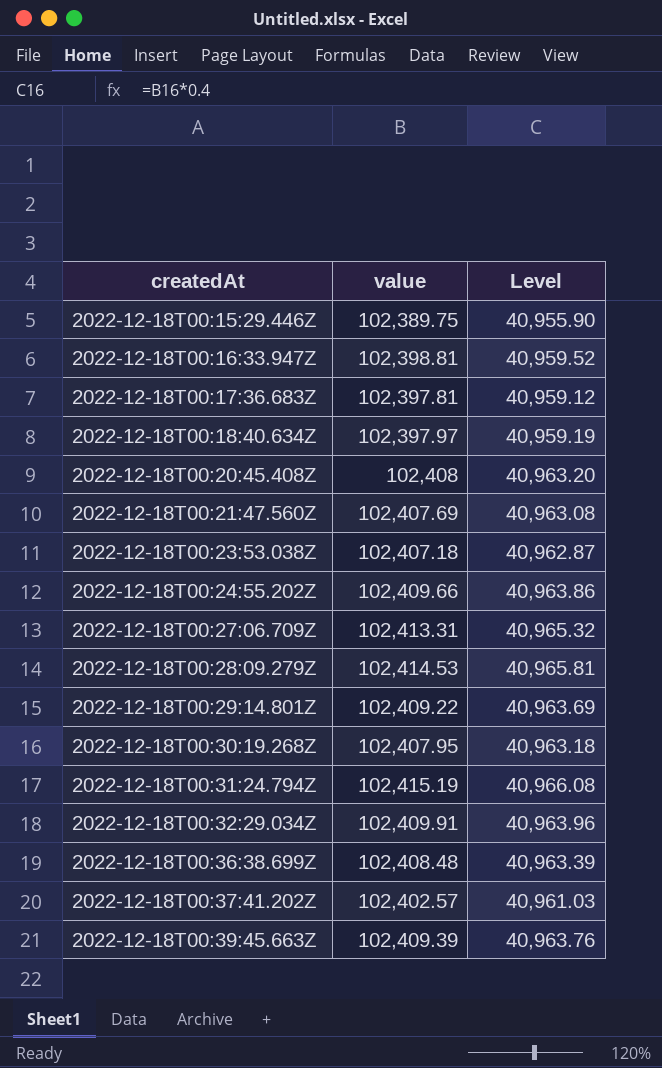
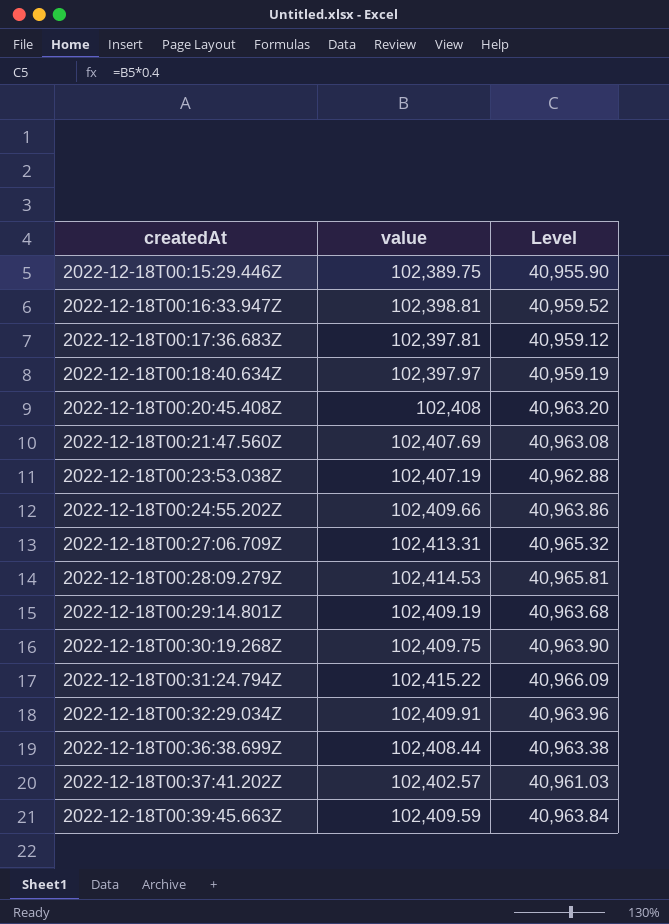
2022-12-18T00:23:53.038Z | value: 102,407.18 -> 102,407.19
2022-12-18T00:23:53.038Z | Level: 40,962.87 -> 40,962.88
2022-12-18T00:29:14.801Z | value: 102,409.22 -> 102,409.19
2022-12-18T00:29:14.801Z | Level: 40,963.69 -> 40,963.68
2022-12-18T00:30:19.268Z | value: 102,407.95 -> 102,409.75
2022-12-18T00:30:19.268Z | Level: 40,963.18 -> 40,963.90
2022-12-18T00:31:24.794Z | value: 102,415.19 -> 102,415.22
2022-12-18T00:31:24.794Z | Level: 40,966.08 -> 40,966.09
2022-12-18T00:36:38.699Z | value: 102,408.48 -> 102,408.44
2022-12-18T00:36:38.699Z | Level: 40,963.39 -> 40,963.38
2022-12-18T00:39:45.663Z | value: 102,409.39 -> 102,409.59
2022-12-18T00:39:45.663Z | Level: 40,963.76 -> 40,963.84

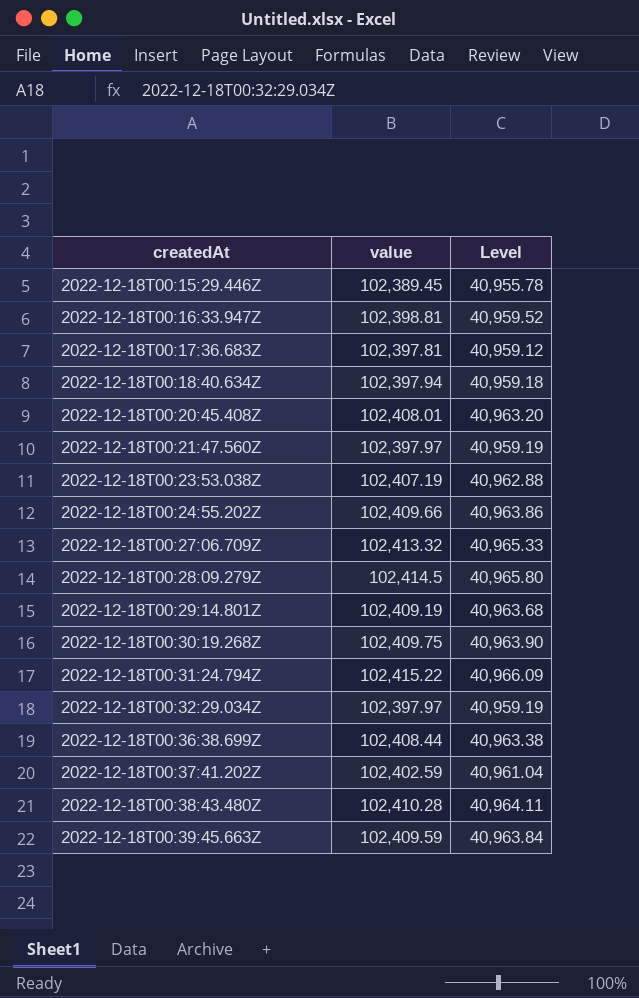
2022-12-18T00:15:29.446Z | value: 102,389.75 -> 102,389.45
2022-12-18T00:15:29.446Z | Level: 40,955.90 -> 40,955.78
2022-12-18T00:18:40.634Z | value: 102,397.97 -> 102,397.94
2022-12-18T00:18:40.634Z | Level: 40,959.19 -> 40,959.18
2022-12-18T00:20:45.408Z | value: 102,408 -> 102,408.01
2022-12-18T00:21:47.560Z | value: 102,407.69 -> 102,397.97
2022-12-18T00:21:47.560Z | Level: 40,963.08 -> 40,959.19
2022-12-18T00:27:06.709Z | value: 102,413.31 -> 102,413.32
2022-12-18T00:27:06.709Z | Level: 40,965.32 -> 40,965.33
2022-12-18T00:28:09.279Z | value: 102,414.53 -> 102,414.5
2022-12-18T00:28:09.279Z | Level: 40,965.81 -> 40,965.80
2022-12-18T00:32:29.034Z | value: 102,409.91 -> 102,397.97
2022-12-18T00:32:29.034Z | Level: 40,963.96 -> 40,959.19
2022-12-18T00:37:41.202Z | value: 102,402.57 -> 102,402.59
2022-12-18T00:37:41.202Z | Level: 40,961.03 -> 40,961.04
row 2022-12-18T00:38:43.480Z: none -> 102,410.28 | 40,964.11

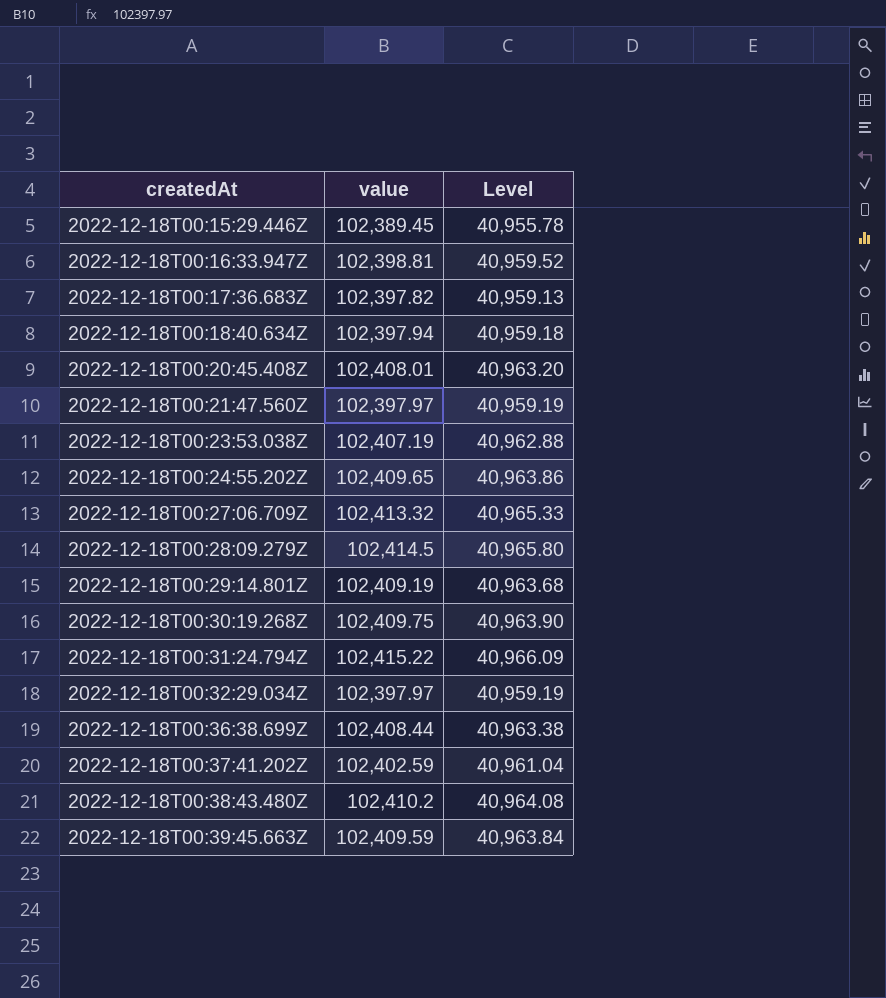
2022-12-18T00:17:36.683Z | value: 102,397.81 -> 102,397.82
2022-12-18T00:17:36.683Z | Level: 40,959.12 -> 40,959.13
2022-12-18T00:24:55.202Z | value: 102,409.66 -> 102,409.65
2022-12-18T00:38:43.480Z | value: 102,410.28 -> 102,410.2
2022-12-18T00:38:43.480Z | Level: 40,964.11 -> 40,964.08

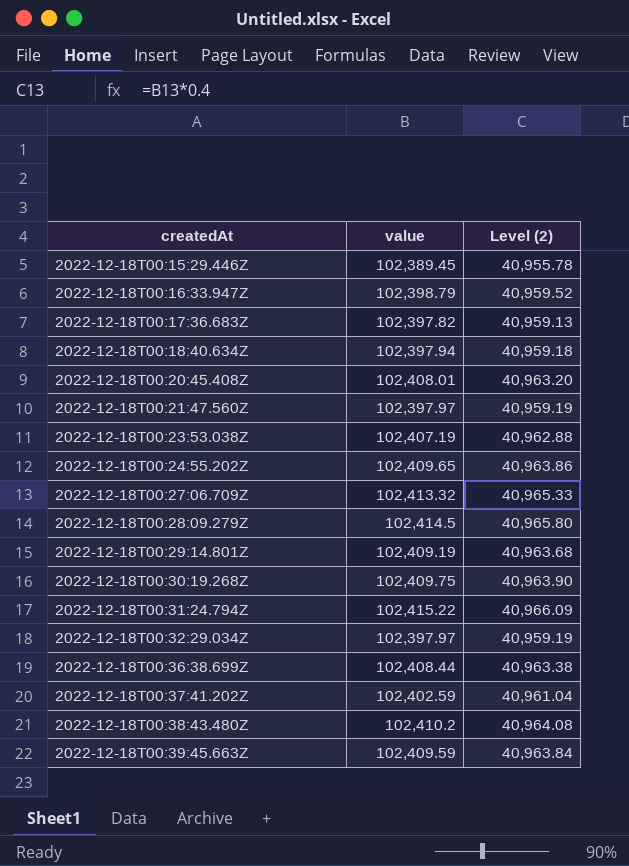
column name: Level -> Level (2)
2022-12-18T00:16:33.947Z | value: 102,398.81 -> 102,398.79

